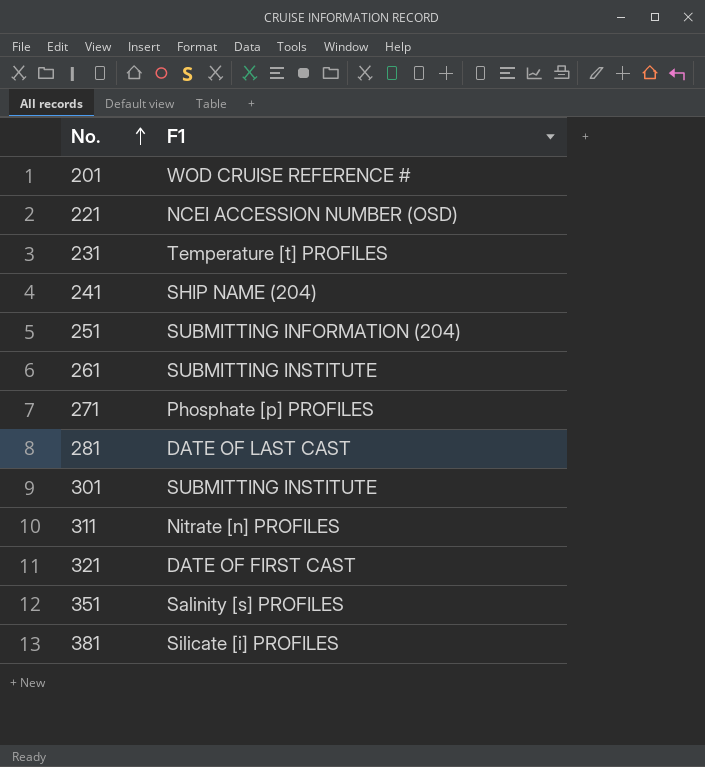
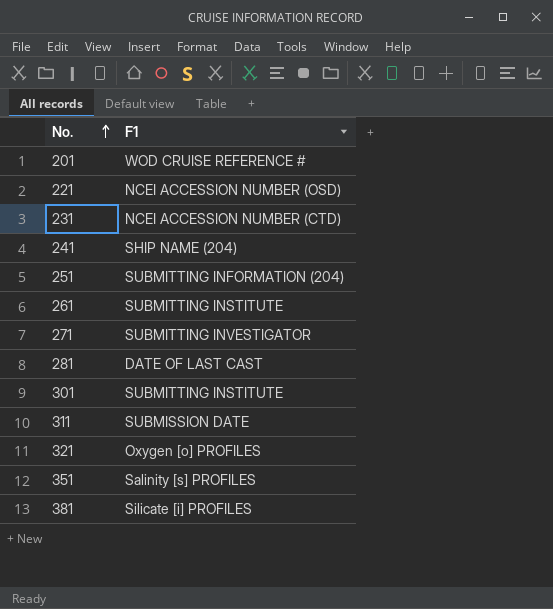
231 | F1: Temperature [t] PROFILES -> NCEI ACCESSION NUMBER (CTD)
271 | F1: Phosphate [p] PROFILES -> SUBMITTING INVESTIGATOR
311 | F1: Nitrate [n] PROFILES -> SUBMISSION DATE
321 | F1: DATE OF FIRST CAST -> Oxygen [o] PROFILES

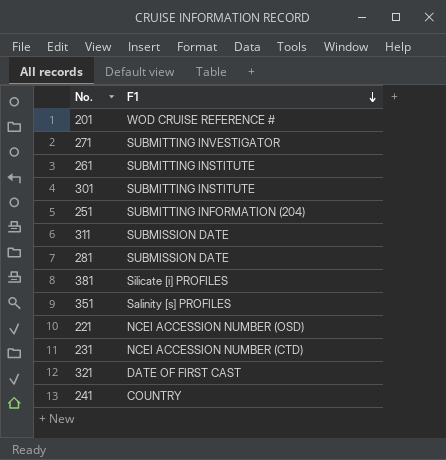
row order: No. ascending -> F1 descending
281 | F1: DATE OF LAST CAST -> SUBMISSION DATE
321 | F1: Oxygen [o] PROFILES -> DATE OF FIRST CAST
241 | F1: SHIP NAME (204) -> COUNTRY

